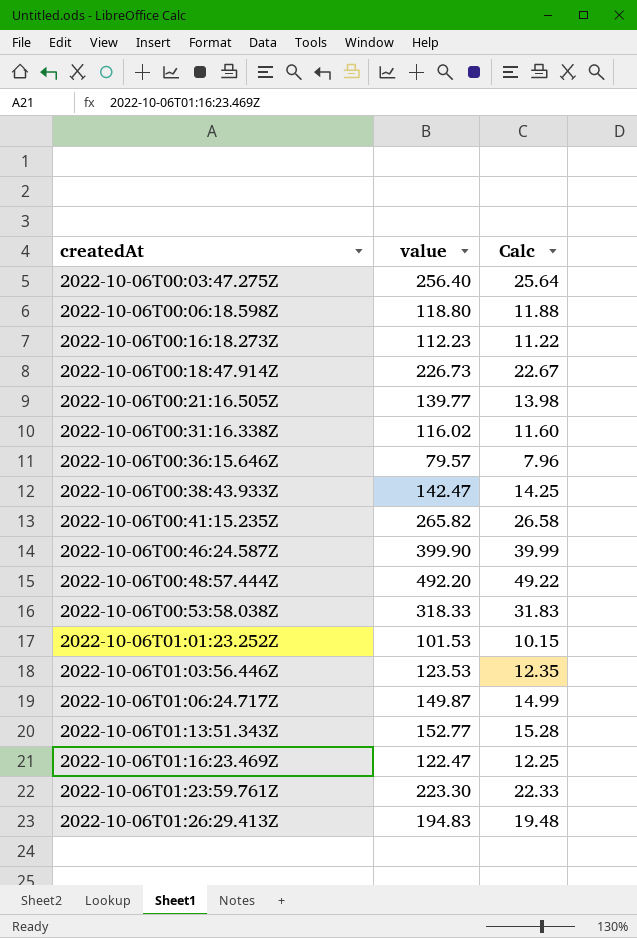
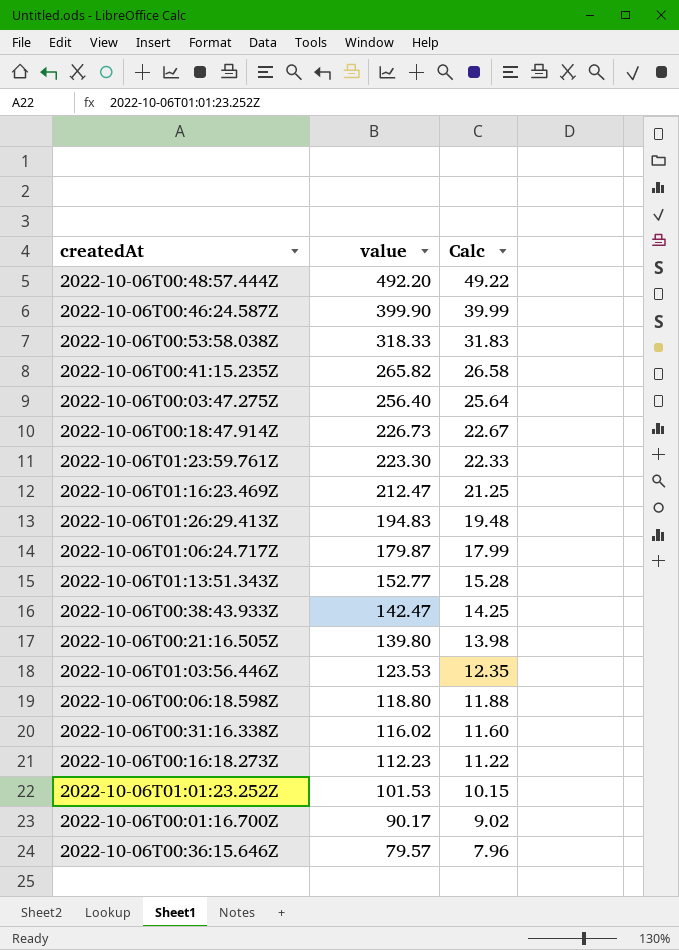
row order: createdAt ascending -> value descending
2022-10-06T01:16:23.469Z | value: 122.47 -> 212.47
2022-10-06T01:16:23.469Z | Calc: 12.25 -> 21.25
2022-10-06T01:06:24.717Z | value: 149.87 -> 179.87
2022-10-06T01:06:24.717Z | Calc: 14.99 -> 17.99
2022-10-06T00:21:16.505Z | value: 139.77 -> 139.80
row 2022-10-06T00:01:16.700Z: none -> 90.17 | 9.02

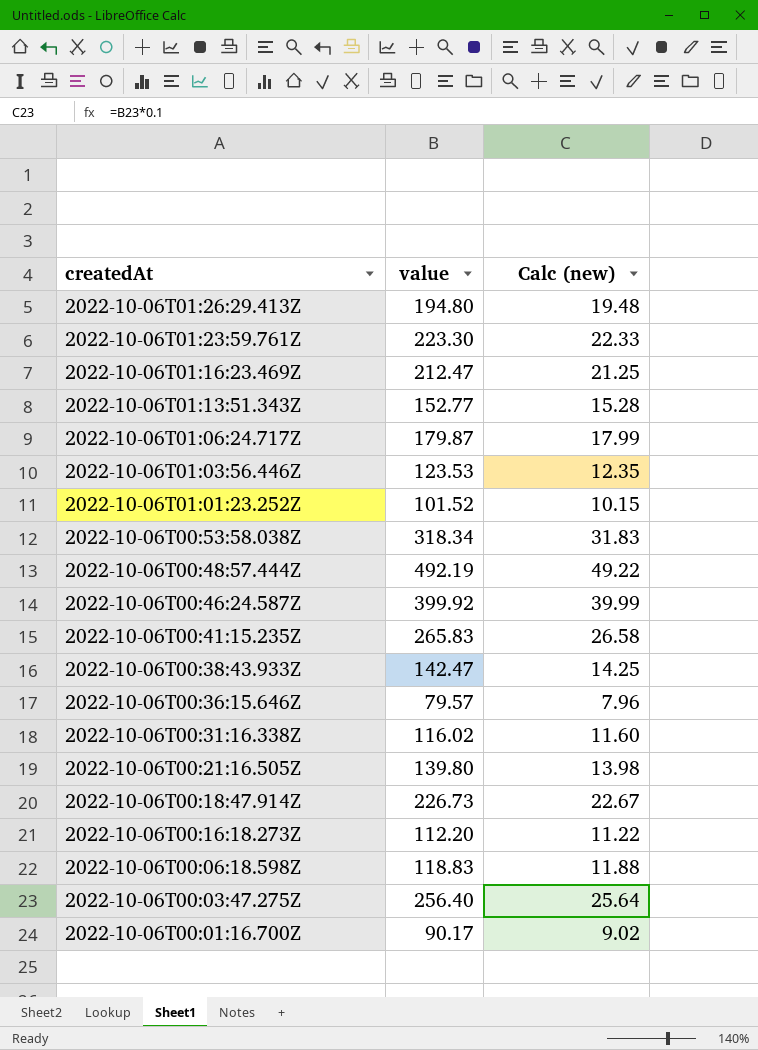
row order: value descending -> createdAt descending
column name: Calc -> Calc (new)
2022-10-06T01:26:29.413Z | value: 194.83 -> 194.80
2022-10-06T01:01:23.252Z | value: 101.53 -> 101.52
2022-10-06T00:53:58.038Z | value: 318.33 -> 318.34
2022-10-06T00:48:57.444Z | value: 492.20 -> 492.19
2022-10-06T00:46:24.587Z | value: 399.90 -> 399.92
2022-10-06T00:41:15.235Z | value: 265.82 -> 265.83
2022-10-06T00:16:18.273Z | value: 112.23 -> 112.20
2022-10-06T00:06:18.598Z | value: 118.80 -> 118.83

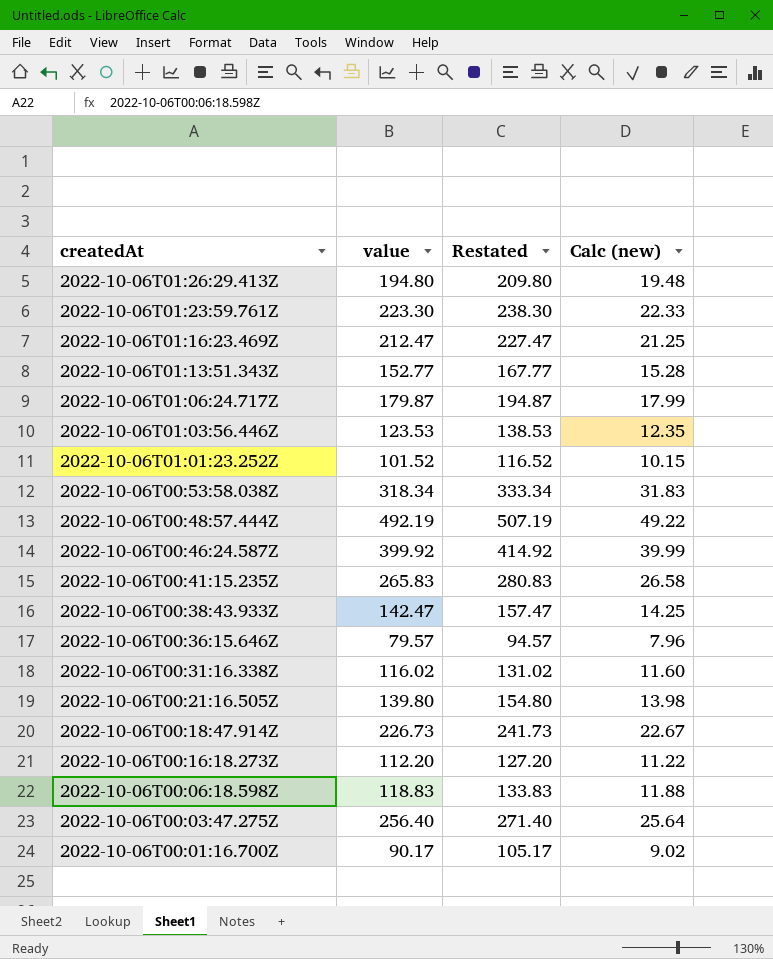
column Restated | formula: none -> [value] + 15

